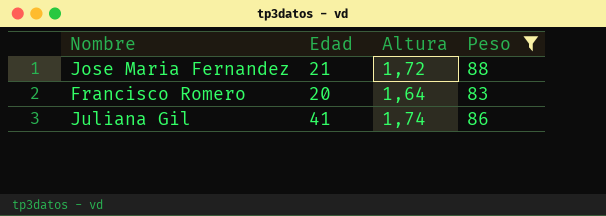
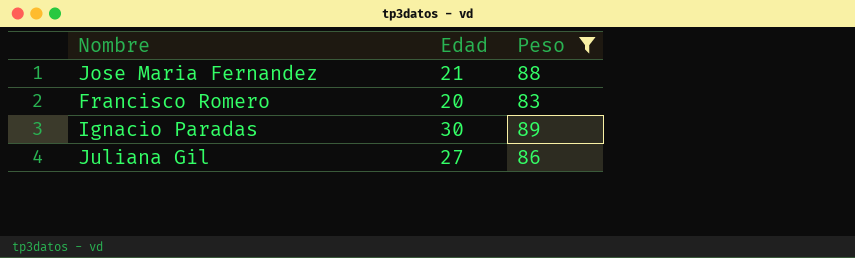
column Altura | position: 3 -> none
row Ignacio Paradas: none -> 30 | 89
Juliana Gil | Edad: 41 -> 27

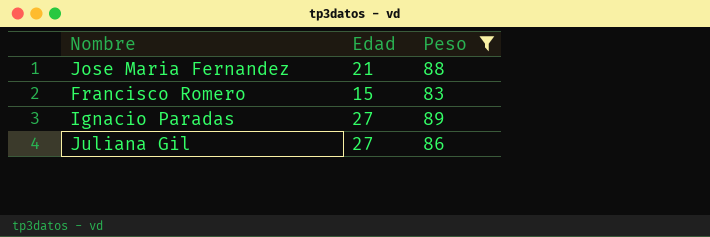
Francisco Romero | Edad: 20 -> 15
Ignacio Paradas | Edad: 30 -> 27

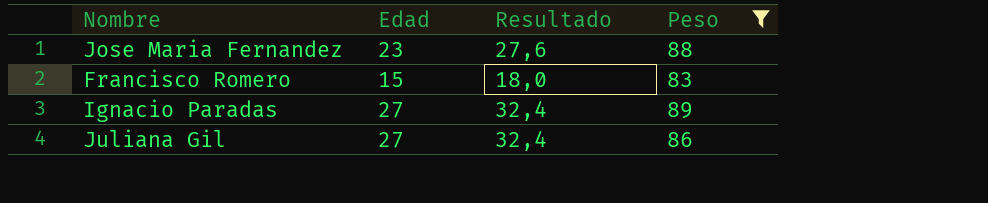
column Resultado | formula: none -> [Edad] * 1,2
Jose Maria Fernandez | Edad: 21 -> 23

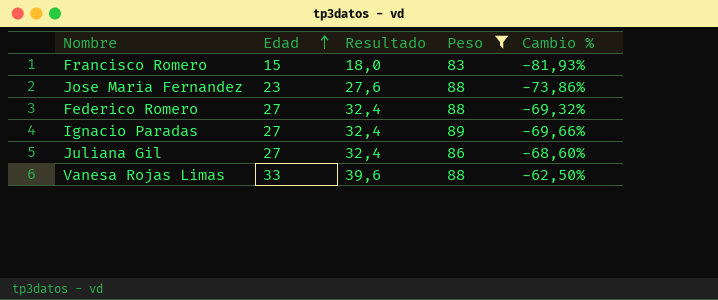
row order: none -> Edad ascending
column Cambio % | formula: none -> ([Edad] - [Peso]) / [Peso]
row Federico Romero: none -> 27 | 32,4 | 88 | -69,32%
row Vanesa Rojas Limas: none -> 33 | 39,6 | 88 | -62,50%

